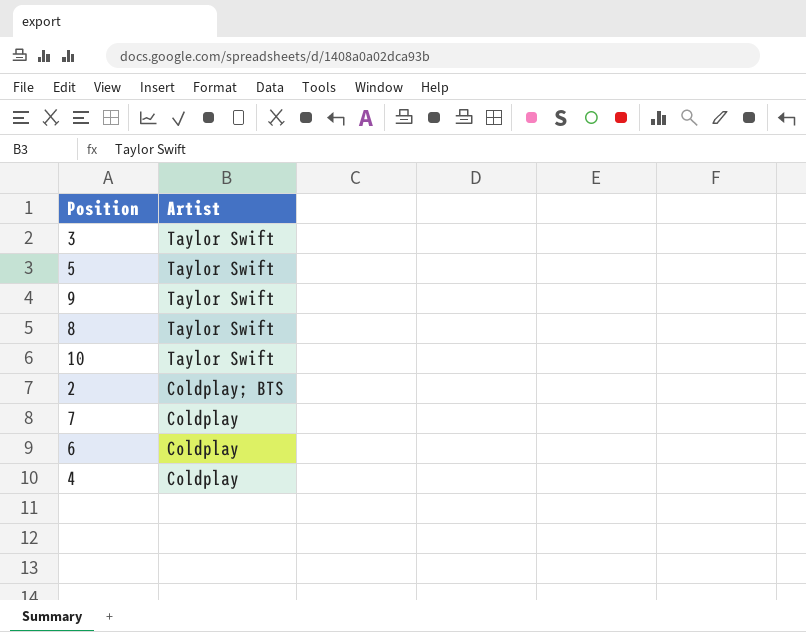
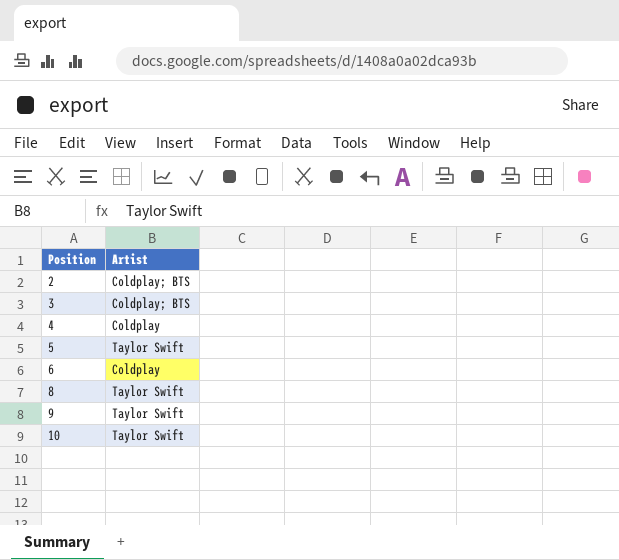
row order: Artist descending -> Position ascending
row 7: Coldplay -> none
3 | Artist: Taylor Swift -> Coldplay; BTS

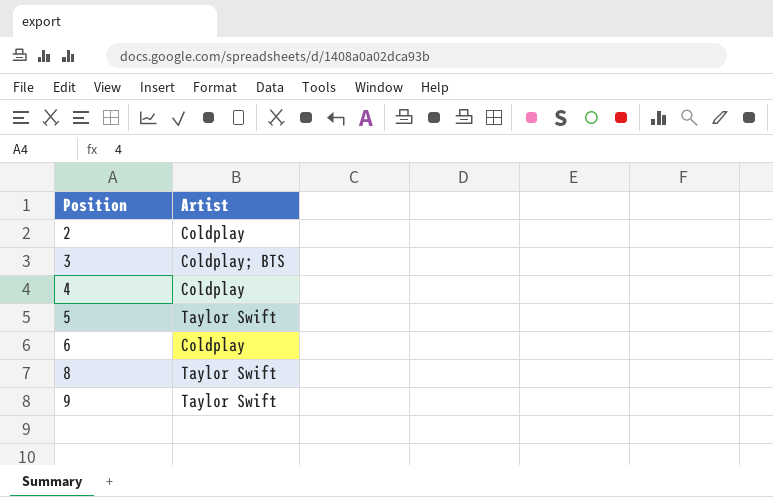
row 10: Taylor Swift -> none
2 | Artist: Coldplay; BTS -> Coldplay

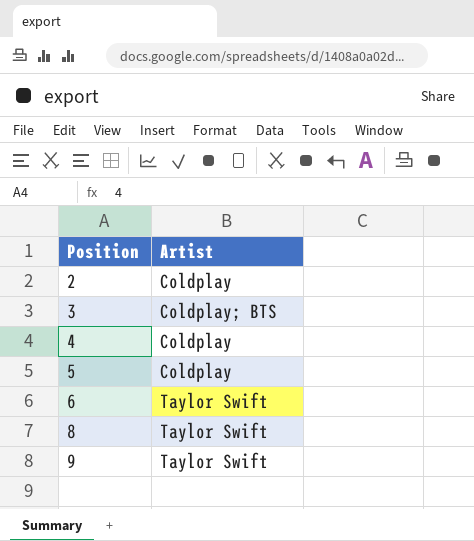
5 | Artist: Taylor Swift -> Coldplay
6 | Artist: Coldplay -> Taylor Swift

